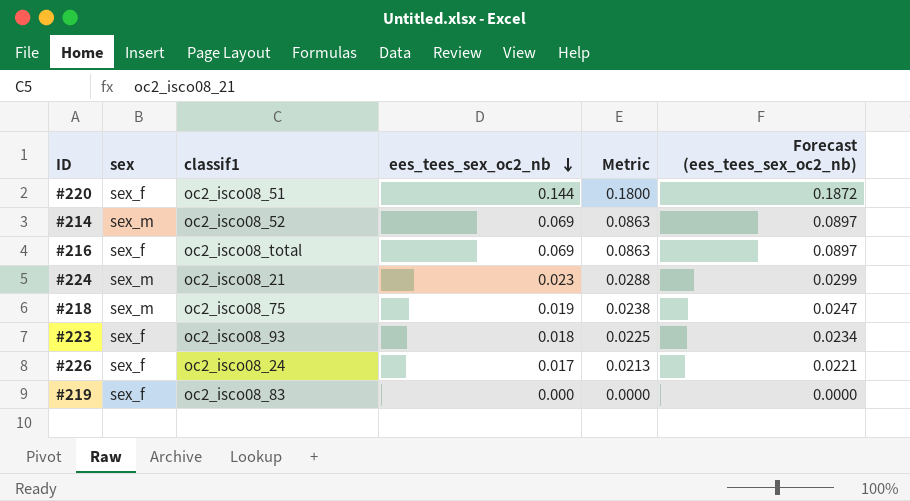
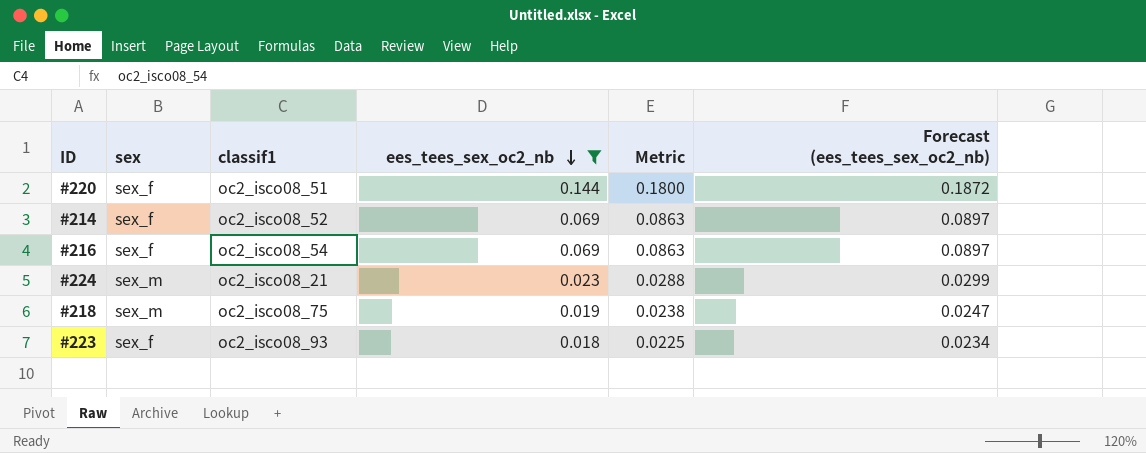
filter: none -> ees_tees_sex_oc2_nb >= 0.018
#214 | sex: sex_m -> sex_f
#216 | classif1: oc2_isco08_total -> oc2_isco08_54

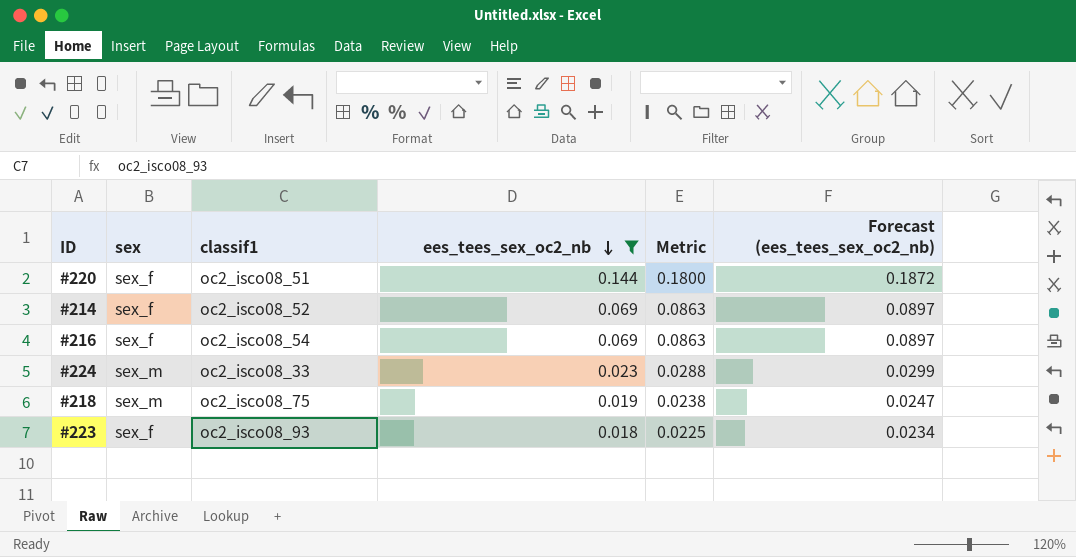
#224 | classif1: oc2_isco08_21 -> oc2_isco08_33

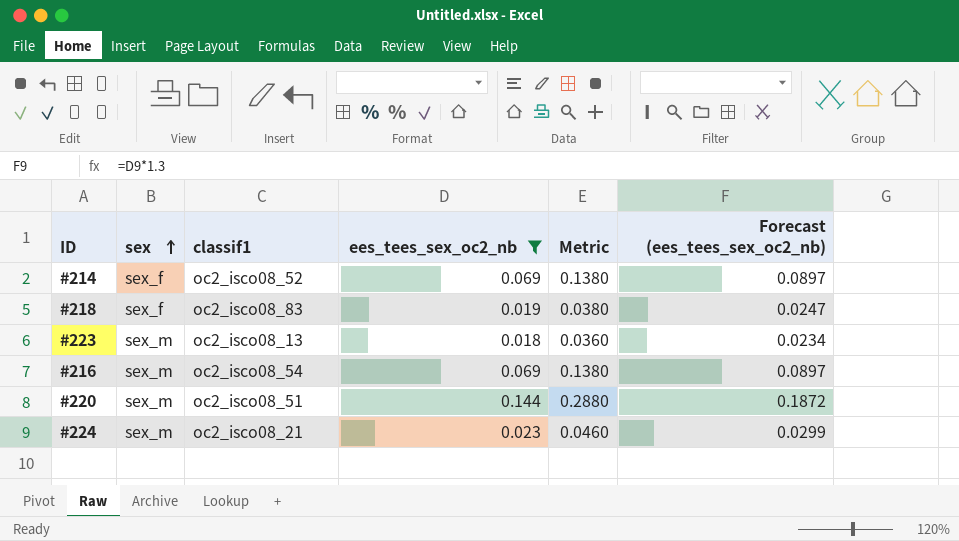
row order: ees_tees_sex_oc2_nb descending -> sex ascending
column Metric | formula: [ees_tees_sex_oc2_nb] * 1.25 -> [ees_tees_sex_oc2_nb] * 2
#218 | sex: sex_m -> sex_f
#218 | classif1: oc2_isco08_75 -> oc2_isco08_83
#223 | sex: sex_f -> sex_m
#223 | classif1: oc2_isco08_93 -> oc2_isco08_13
#216 | sex: sex_f -> sex_m
#220 | sex: sex_f -> sex_m
#224 | classif1: oc2_isco08_33 -> oc2_isco08_21

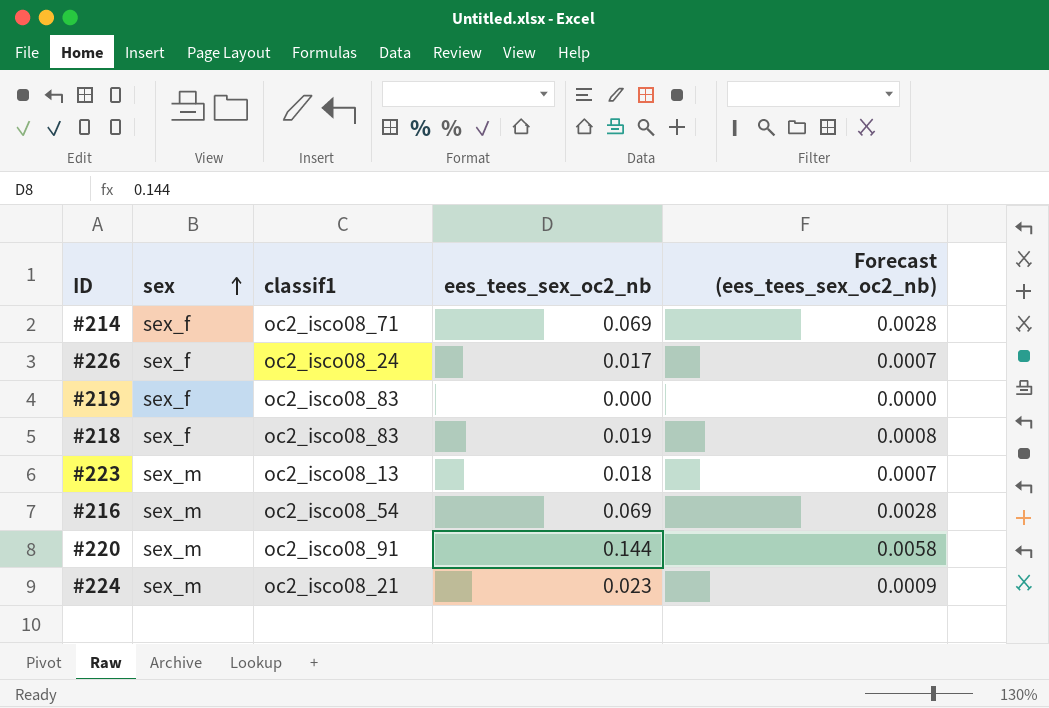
filter: ees_tees_sex_oc2_nb >= 0.018 -> none
column Metric | formula: [ees_tees_sex_oc2_nb] * 2 -> none
column Forecast (ees_tees_sex_oc2_nb) | formula: [ees_tees_sex_oc2_nb] * 1.3 -> [ees_tees_sex_oc2_nb] * 0.04
#214 | classif1: oc2_isco08_52 -> oc2_isco08_71
#220 | classif1: oc2_isco08_51 -> oc2_isco08_91

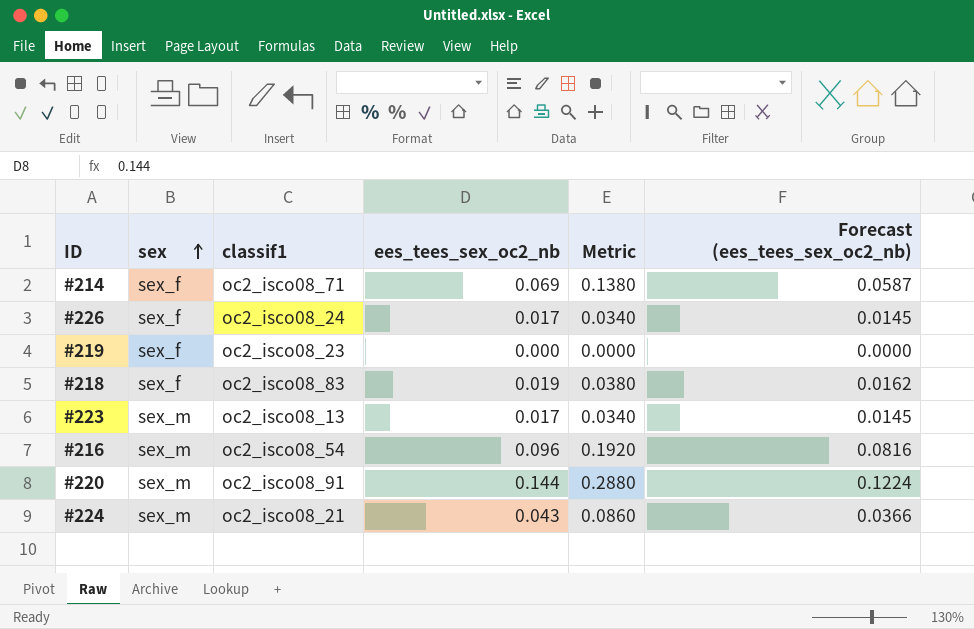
column Metric | formula: none -> [ees_tees_sex_oc2_nb] * 2
column Forecast (ees_tees_sex_oc2_nb) | formula: [ees_tees_sex_oc2_nb] * 0.04 -> [ees_tees_sex_oc2_nb] * 0.85
#219 | classif1: oc2_isco08_83 -> oc2_isco08_23
#223 | ees_tees_sex_oc2_nb: 0.018 -> 0.017
#216 | ees_tees_sex_oc2_nb: 0.069 -> 0.096
#224 | ees_tees_sex_oc2_nb: 0.023 -> 0.043

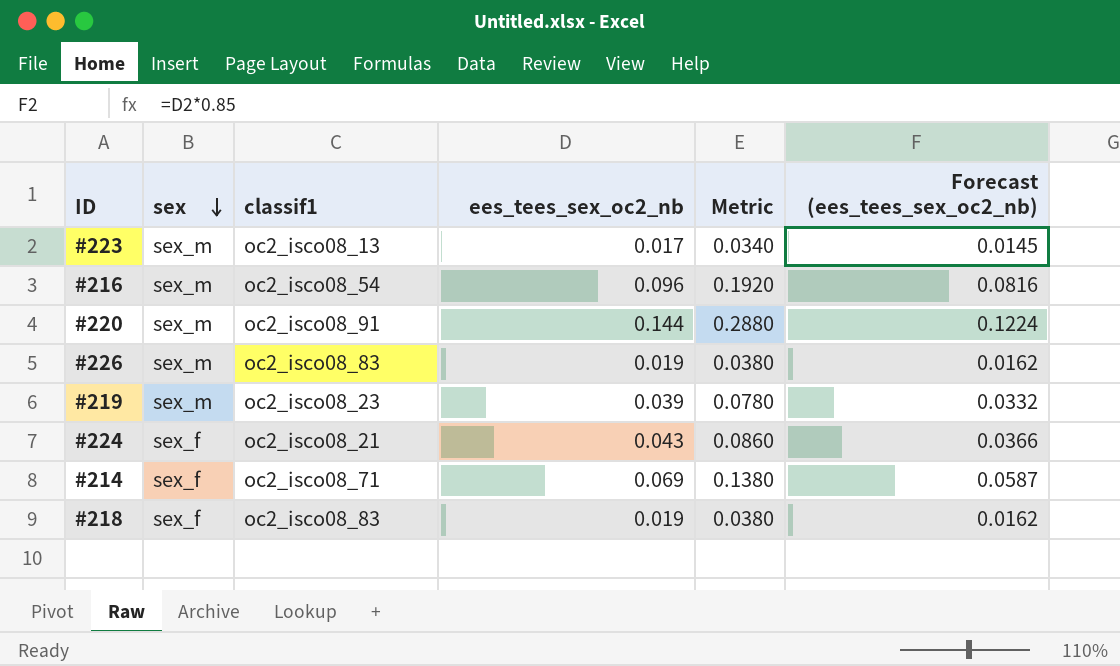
row order: sex ascending -> sex descending
#226 | sex: sex_f -> sex_m
#226 | classif1: oc2_isco08_24 -> oc2_isco08_83
#226 | ees_tees_sex_oc2_nb: 0.017 -> 0.019
#226 | Metric: 0.0340 -> 0.0380
#226 | Forecast (ees_tees_sex_oc2_nb): 0.0145 -> 0.0162
#219 | sex: sex_f -> sex_m
#219 | ees_tees_sex_oc2_nb: 0.000 -> 0.039
#219 | Metric: 0.0000 -> 0.0780
#219 | Forecast (ees_tees_sex_oc2_nb): 0.0000 -> 0.0332
#224 | sex: sex_m -> sex_f

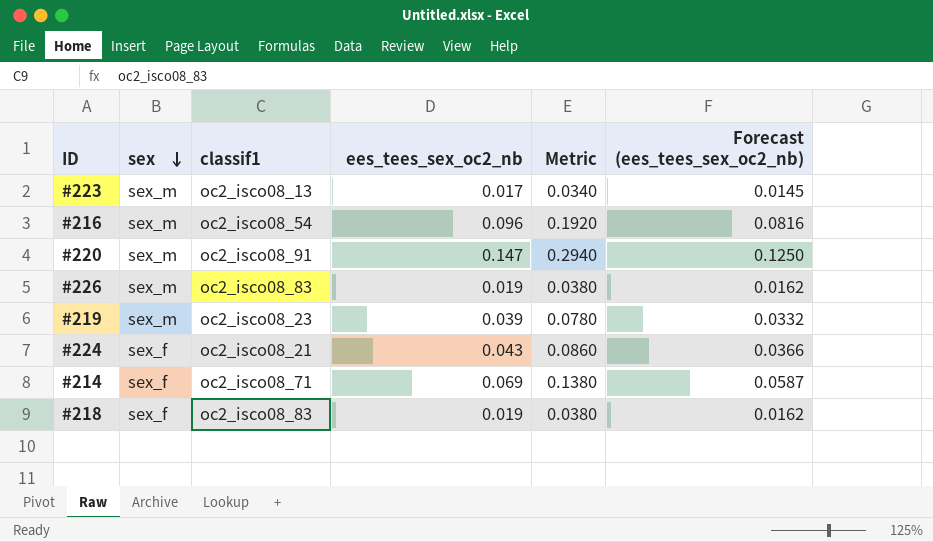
#220 | ees_tees_sex_oc2_nb: 0.144 -> 0.147
#220 | Metric: 0.2880 -> 0.2940
#220 | Forecast (ees_tees_sex_oc2_nb): 0.1224 -> 0.1250

